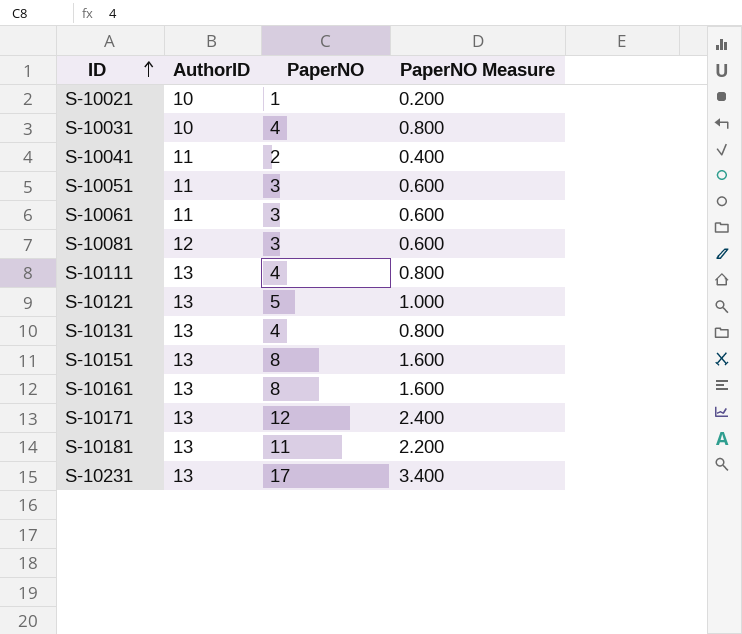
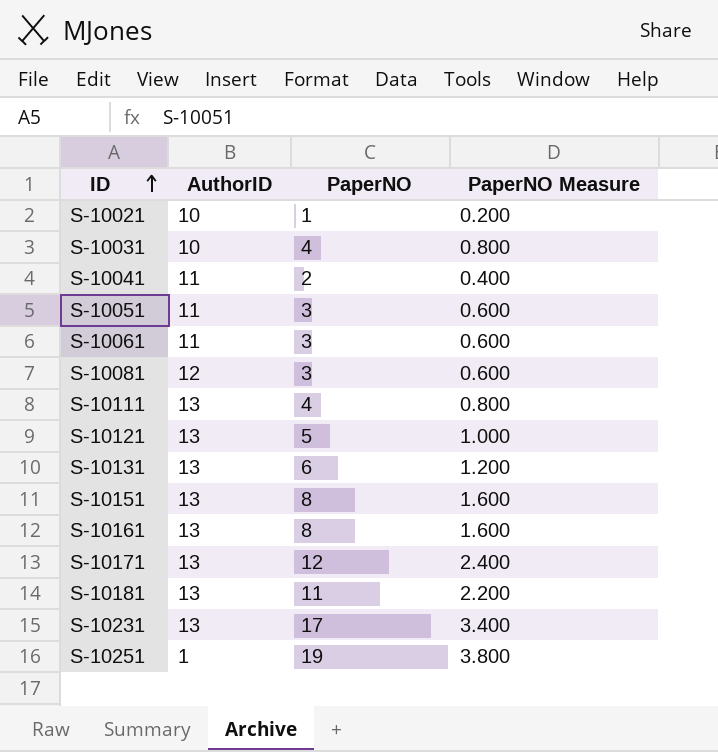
S-10131 | PaperNO: 4 -> 6
S-10131 | PaperNO Measure: 0.800 -> 1.200
row S-10251: none -> 1 | 19 | 3.800

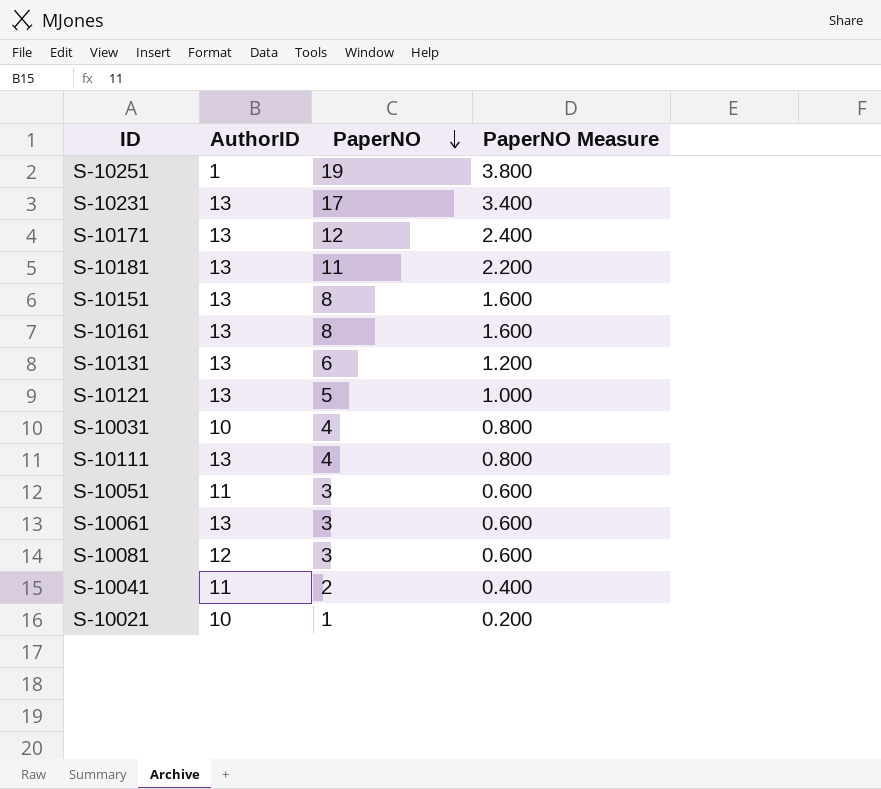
row order: ID ascending -> PaperNO descending
S-10061 | AuthorID: 11 -> 13

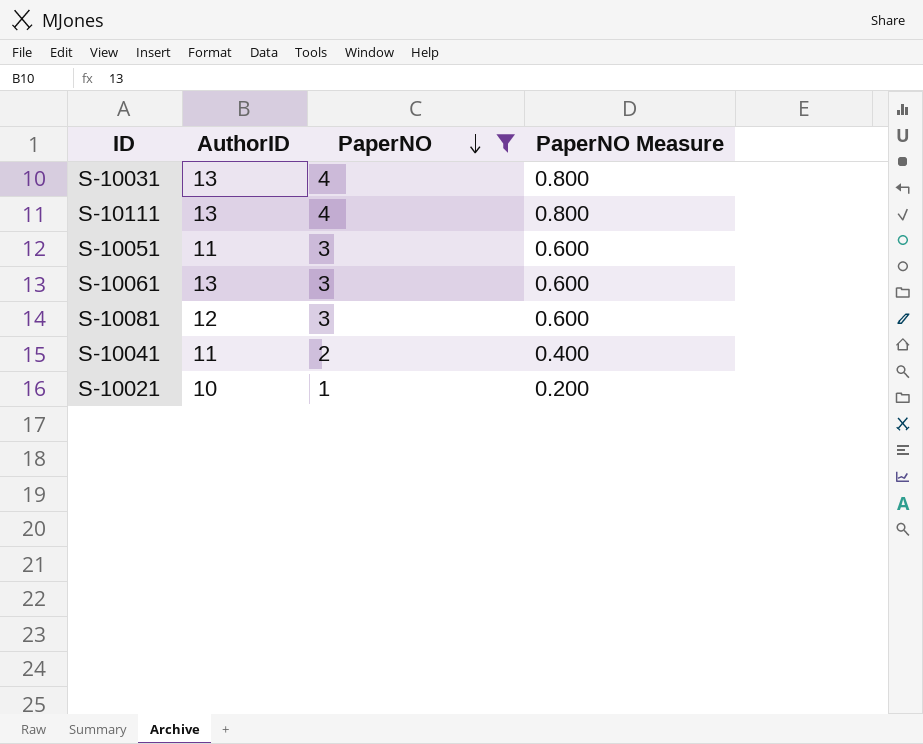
filter: none -> PaperNO <= 4
S-10031 | AuthorID: 10 -> 13

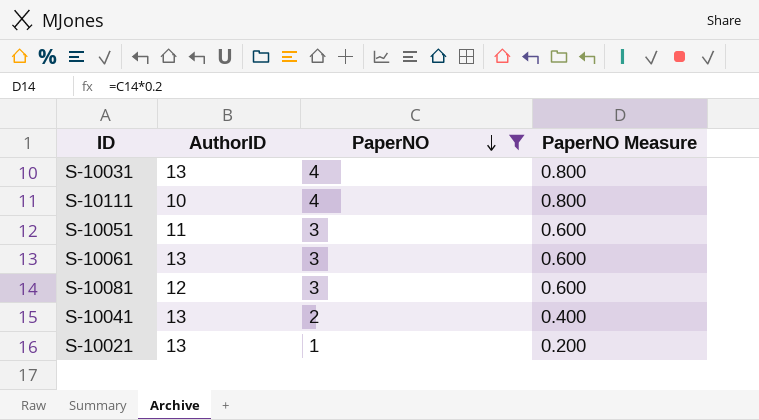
S-10111 | AuthorID: 13 -> 10
S-10041 | AuthorID: 11 -> 13
S-10021 | AuthorID: 10 -> 13

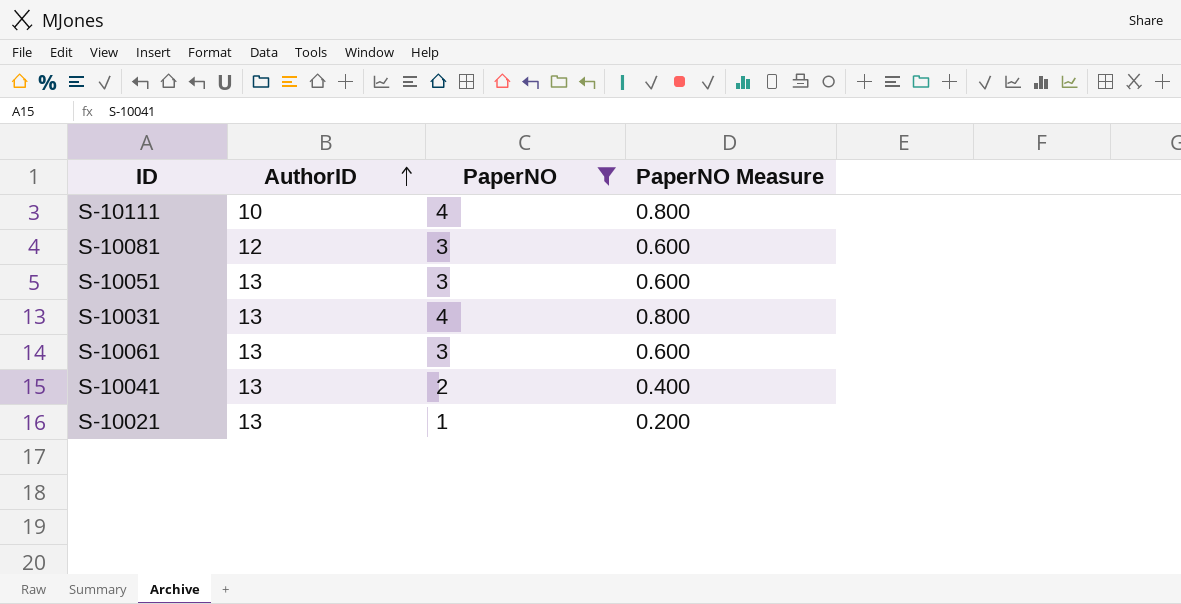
row order: PaperNO descending -> AuthorID ascending
S-10051 | AuthorID: 11 -> 13

